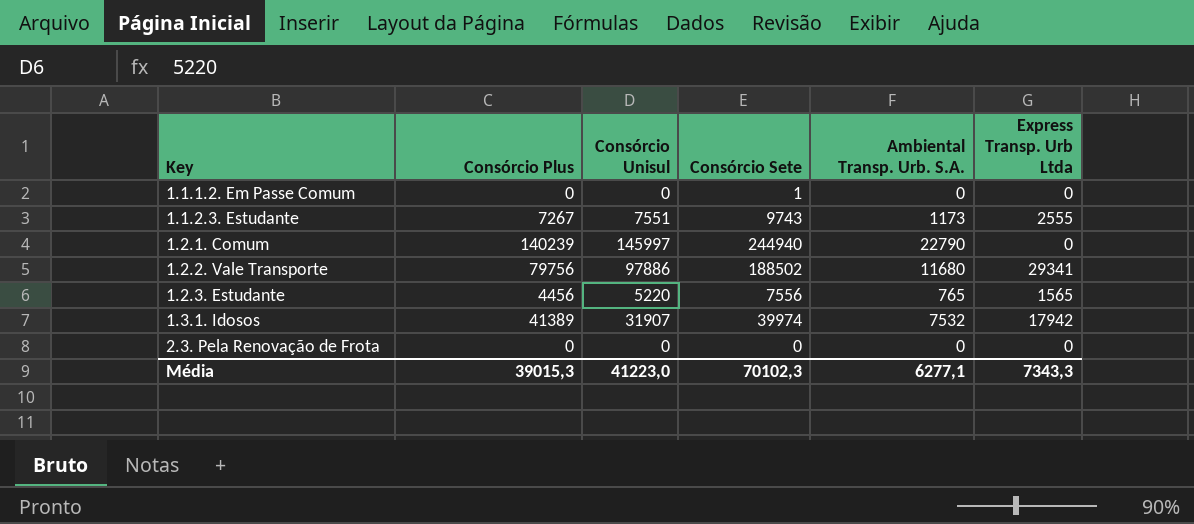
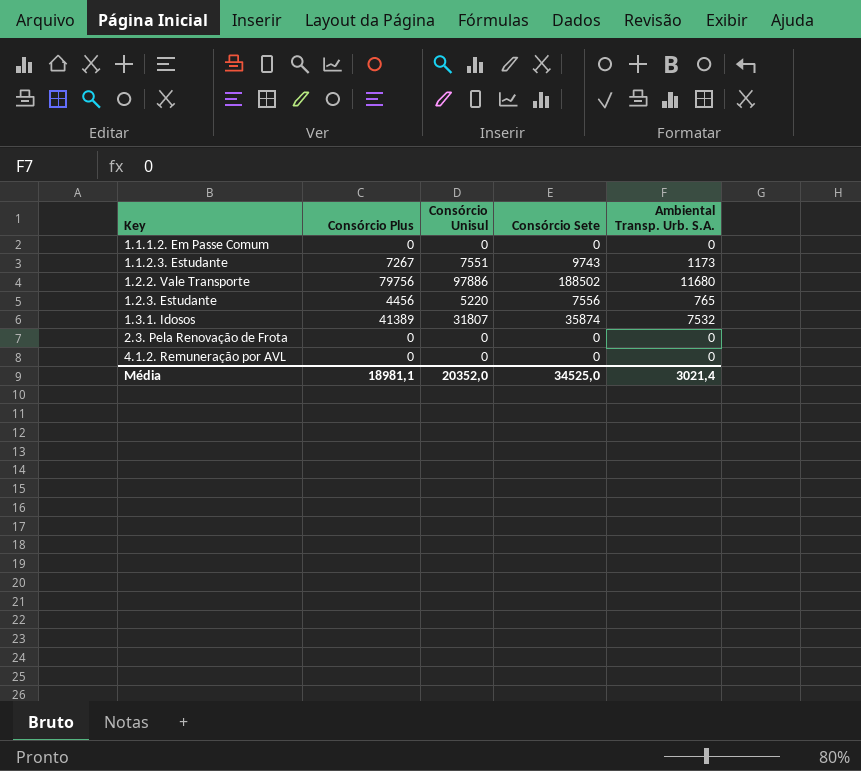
column Express Transp. Urb Ltda | position: 6 -> none
row 1.2.1. Comum: 140239 | 145997 | 244940 | 22790 | 0 -> none
1.1.1.2. Em Passe Comum | Consórcio Sete: 1 -> 0
1.3.1. Idosos | Consórcio Unisul: 31907 -> 31807
1.3.1. Idosos | Consórcio Sete: 39974 -> 35874
row 4.1.2. Remuneração por AVL: none -> 0 | 0 | 0 | 0
Média | Consórcio Plus: 39015,3 -> 18981,1
Média | Consórcio Unisul: 41223,0 -> 20352,0
Média | Consórcio Sete: 70102,3 -> 34525,0
Média | Ambiental Transp. Urb. S.A.: 6277,1 -> 3021,4

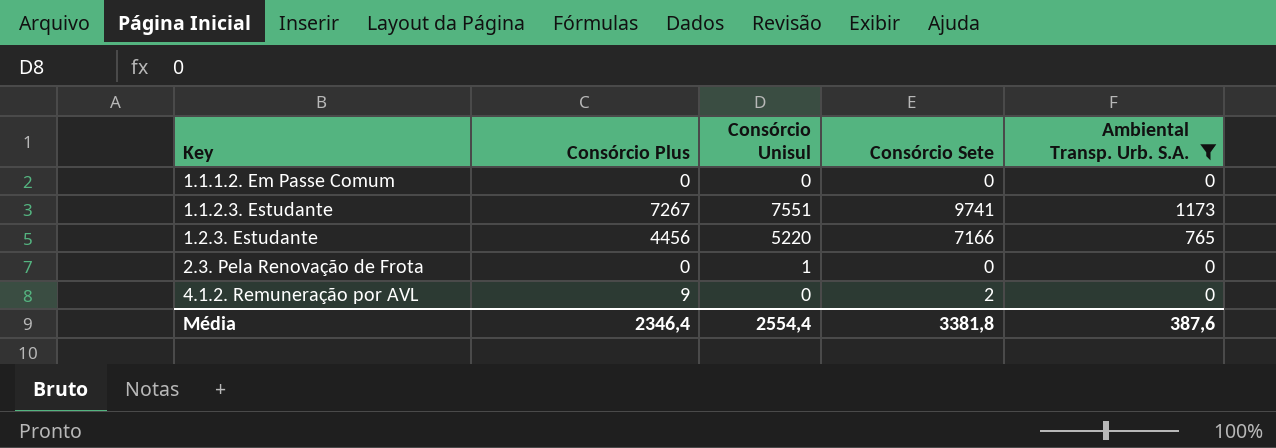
filter: none -> Ambiental Transp. Urb. S.A. <= 1173
1.1.2.3. Estudante | Consórcio Sete: 9743 -> 9741
1.2.3. Estudante | Consórcio Sete: 7556 -> 7166
2.3. Pela Renovação de Frota | Consórcio Unisul: 0 -> 1
4.1.2. Remuneração por AVL | Consórcio Plus: 0 -> 9
4.1.2. Remuneração por AVL | Consórcio Sete: 0 -> 2
Média | Consórcio Plus: 18981,1 -> 2346,4
Média | Consórcio Unisul: 20352,0 -> 2554,4
Média | Consórcio Sete: 34525,0 -> 3381,8
Média | Ambiental Transp. Urb. S.A.: 3021,4 -> 387,6

